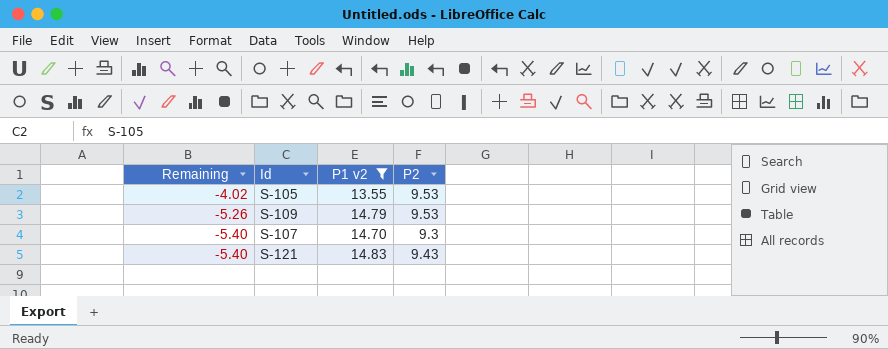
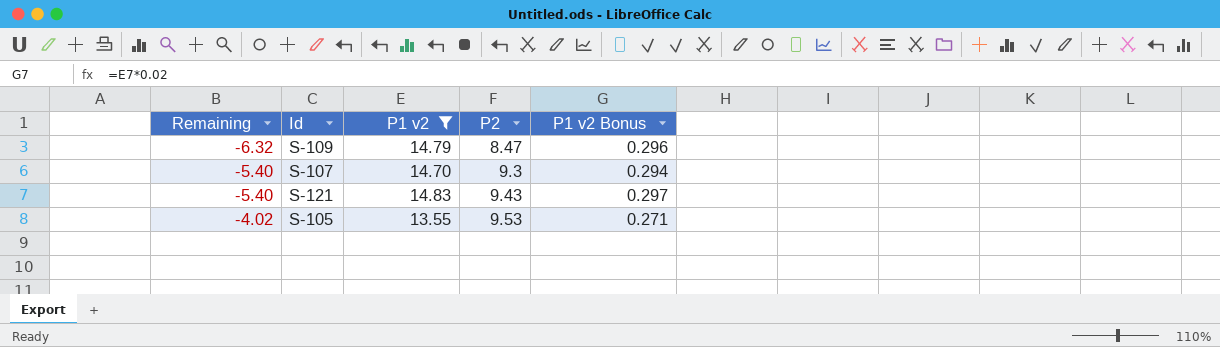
row order: Remaining descending -> Remaining ascending
column P1 v2 Bonus | formula: none -> [P1 v2] * 0.02
S-109 | Remaining: -5.26 -> -6.32
S-109 | P2: 9.53 -> 8.47

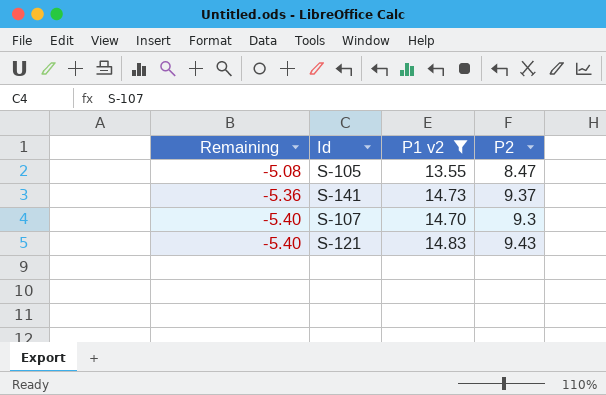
row order: Remaining ascending -> Remaining descending
column P1 v2 Bonus | formula: [P1 v2] * 0.02 -> none
row S-109: -6.32 | 14.79 | 8.47 | 0.296 -> none
S-105 | Remaining: -4.02 -> -5.08
S-105 | P2: 9.53 -> 8.47
row S-141: none -> -5.36 | 14.73 | 9.37

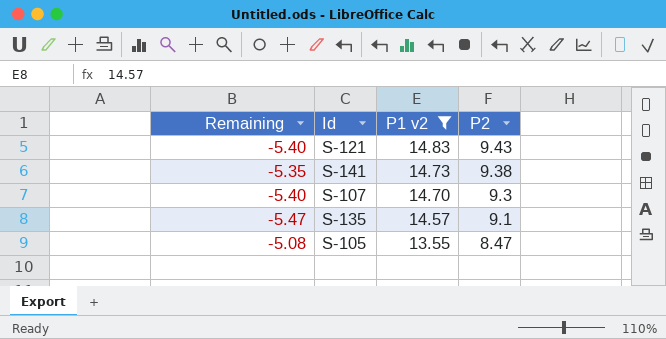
row order: Remaining descending -> P1 v2 descending
S-141 | Remaining: -5.36 -> -5.35
S-141 | P2: 9.37 -> 9.38
row S-135: none -> -5.47 | 14.57 | 9.1

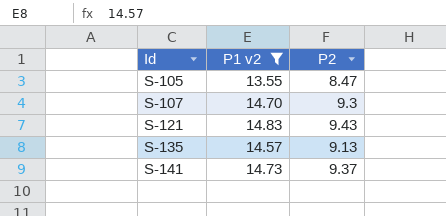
row order: P1 v2 descending -> Id ascending
column Remaining | formula: [P2] - [P1 v2] -> none
S-135 | P2: 9.1 -> 9.13
S-141 | P2: 9.38 -> 9.37

